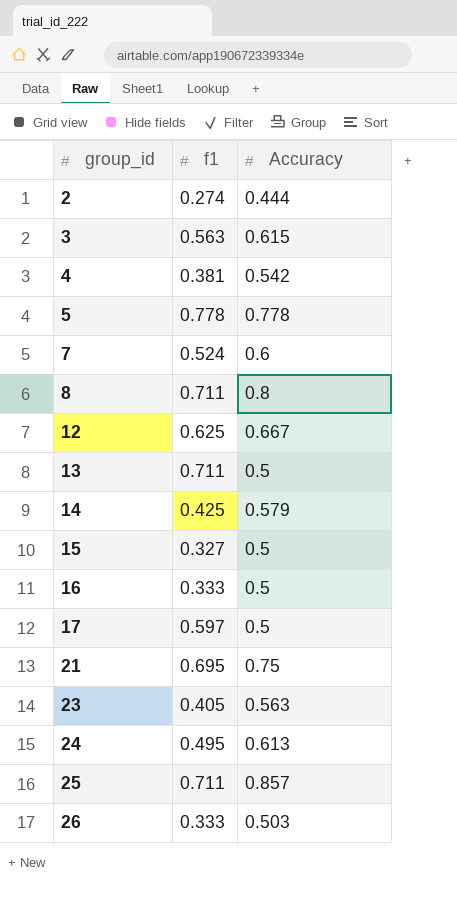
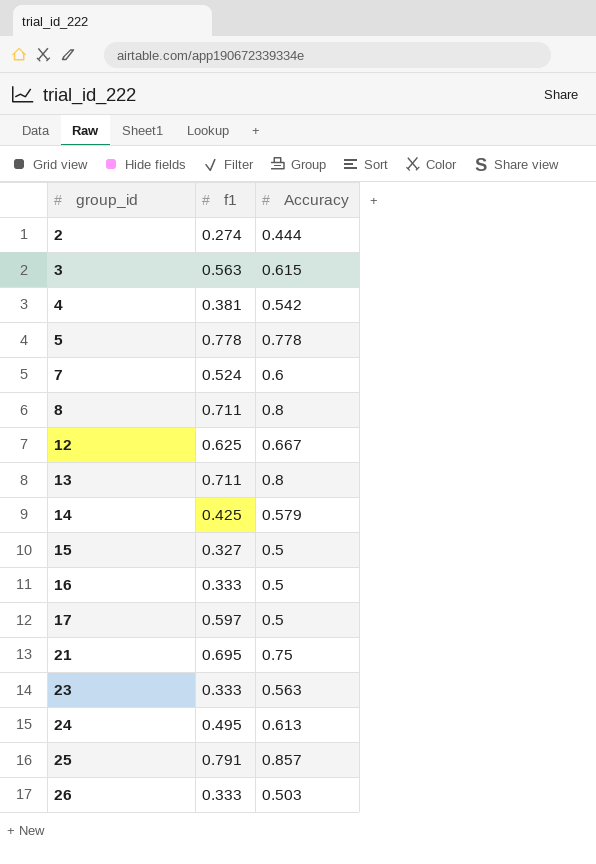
13 | Accuracy: 0.5 -> 0.8
23 | f1: 0.405 -> 0.333
25 | f1: 0.711 -> 0.791

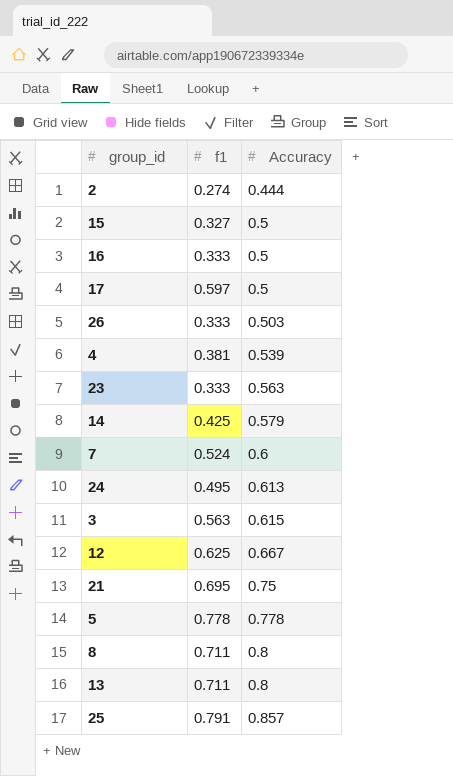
row order: group_id ascending -> Accuracy ascending
4 | Accuracy: 0.542 -> 0.539

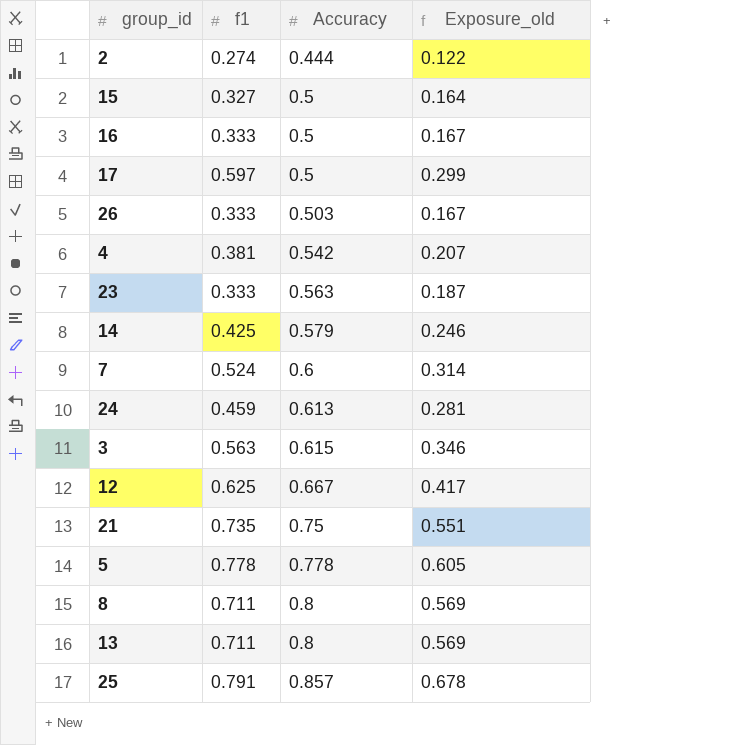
column Exposure_old | formula: none -> [f1] * [Accuracy]
4 | Accuracy: 0.539 -> 0.542
24 | f1: 0.495 -> 0.459
21 | f1: 0.695 -> 0.735

